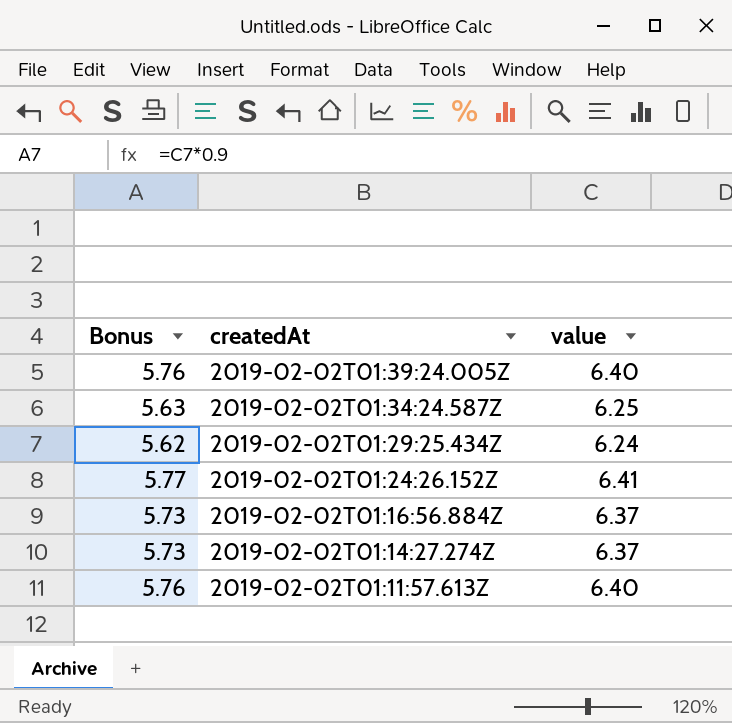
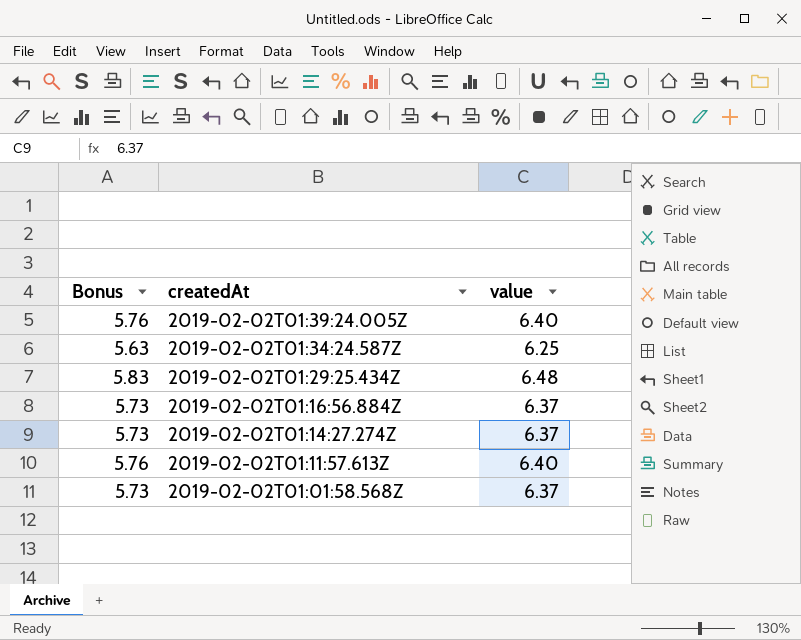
row 2019-02-02T01:24:26.152Z: 5.77 | 6.41 -> none
2019-02-02T01:29:25.434Z | Bonus: 5.62 -> 5.83
2019-02-02T01:29:25.434Z | value: 6.24 -> 6.48
row 2019-02-02T01:01:58.568Z: none -> 5.73 | 6.37

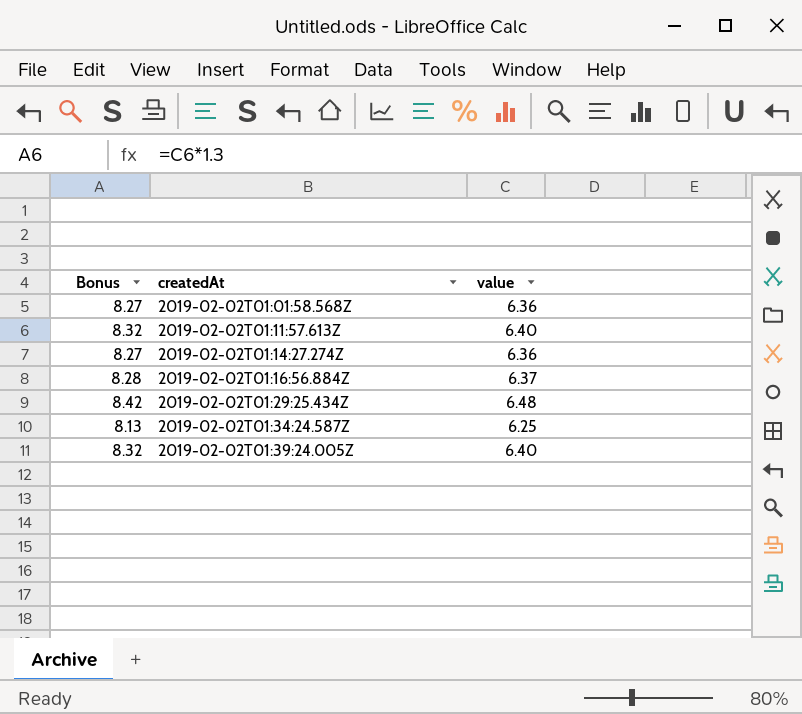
row order: createdAt descending -> createdAt ascending
column Bonus | formula: [value] * 0.9 -> [value] * 1.3
2019-02-02T01:01:58.568Z | value: 6.37 -> 6.36
2019-02-02T01:14:27.274Z | value: 6.37 -> 6.36

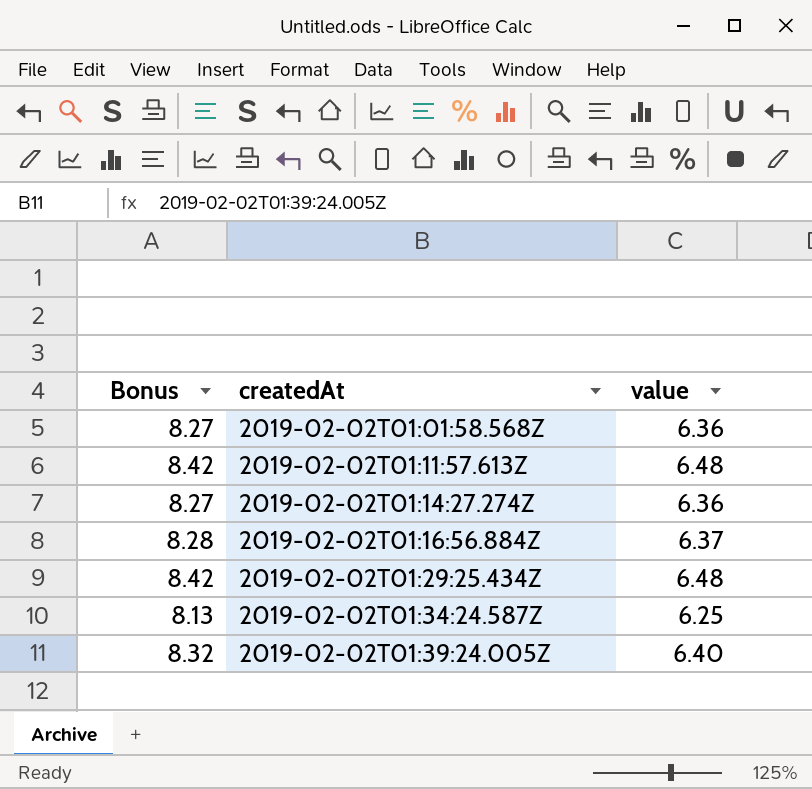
2019-02-02T01:11:57.613Z | Bonus: 8.32 -> 8.42
2019-02-02T01:11:57.613Z | value: 6.40 -> 6.48

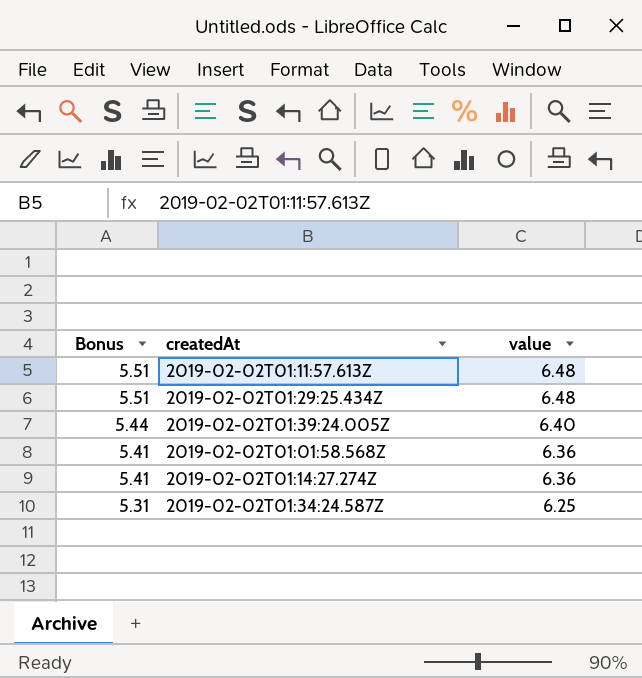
row order: createdAt ascending -> Bonus descending
column Bonus | formula: [value] * 1.3 -> [value] * 0.85
row 2019-02-02T01:16:56.884Z: 8.28 | 6.37 -> none

